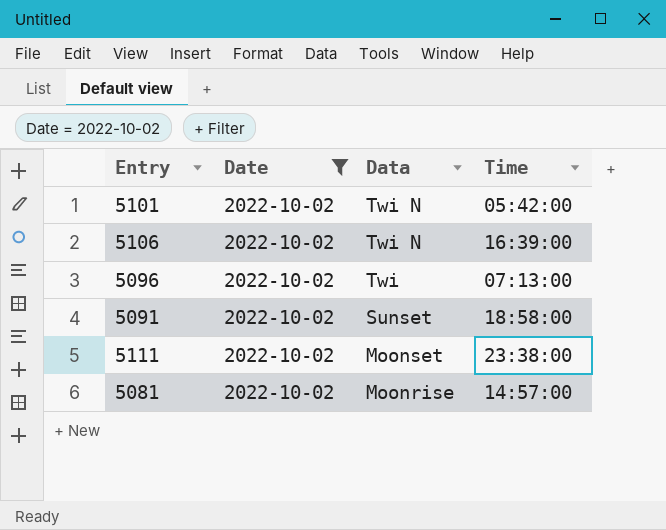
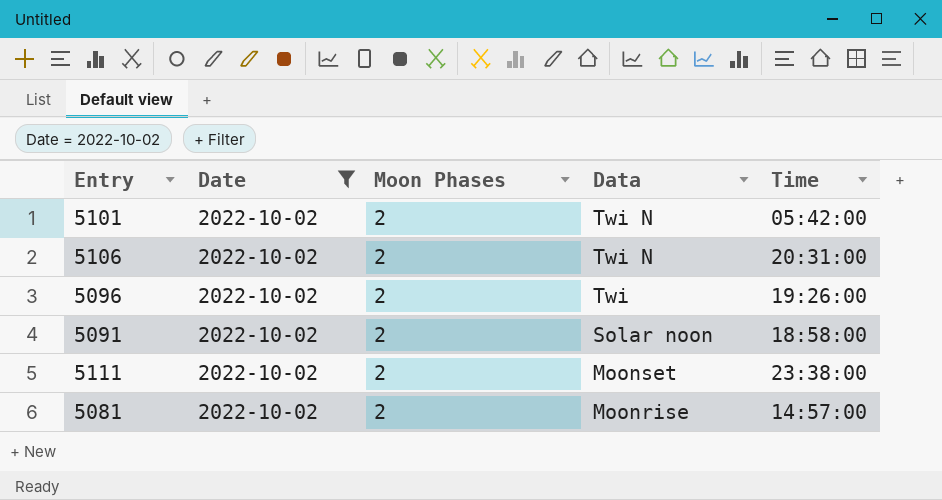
column Moon Phases | position: none -> 3
5106 | Time: 16:39:00 -> 20:31:00
5096 | Time: 07:13:00 -> 19:26:00
5091 | Data: Sunset -> Solar noon

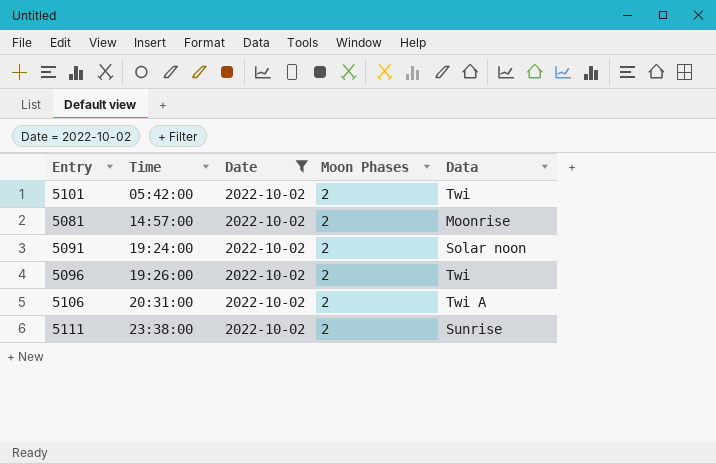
row order: Data descending -> Time ascending
column Time | position: 5 -> 2
5101 | Data: Twi N -> Twi
5091 | Time: 18:58:00 -> 19:24:00
5106 | Data: Twi N -> Twi A
5111 | Data: Moonset -> Sunrise

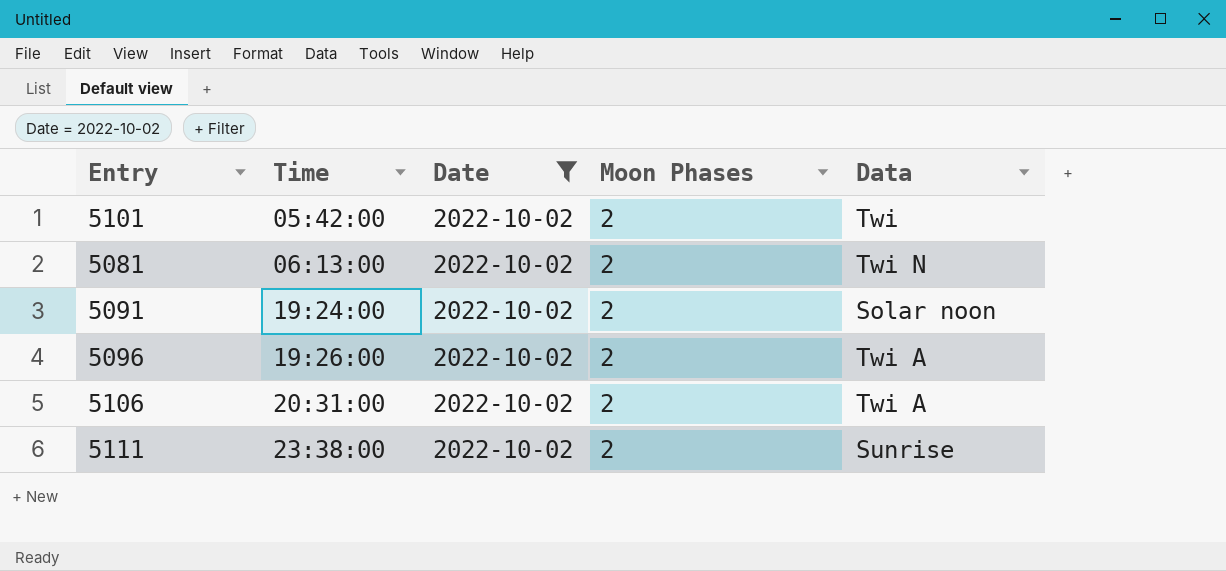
5081 | Time: 14:57:00 -> 06:13:00
5081 | Data: Moonrise -> Twi N
5096 | Data: Twi -> Twi A

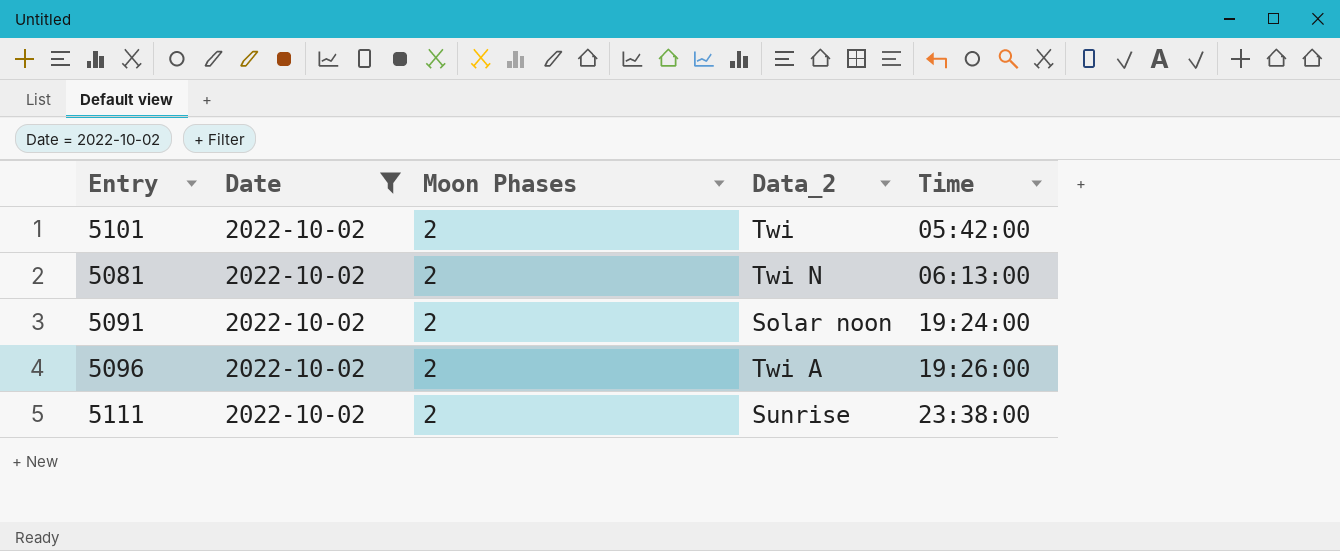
column name: Data -> Data_2
column Time | position: 2 -> 5
row 5106: 20:31:00 | 2022-10-02 | 2 | Twi A -> none

